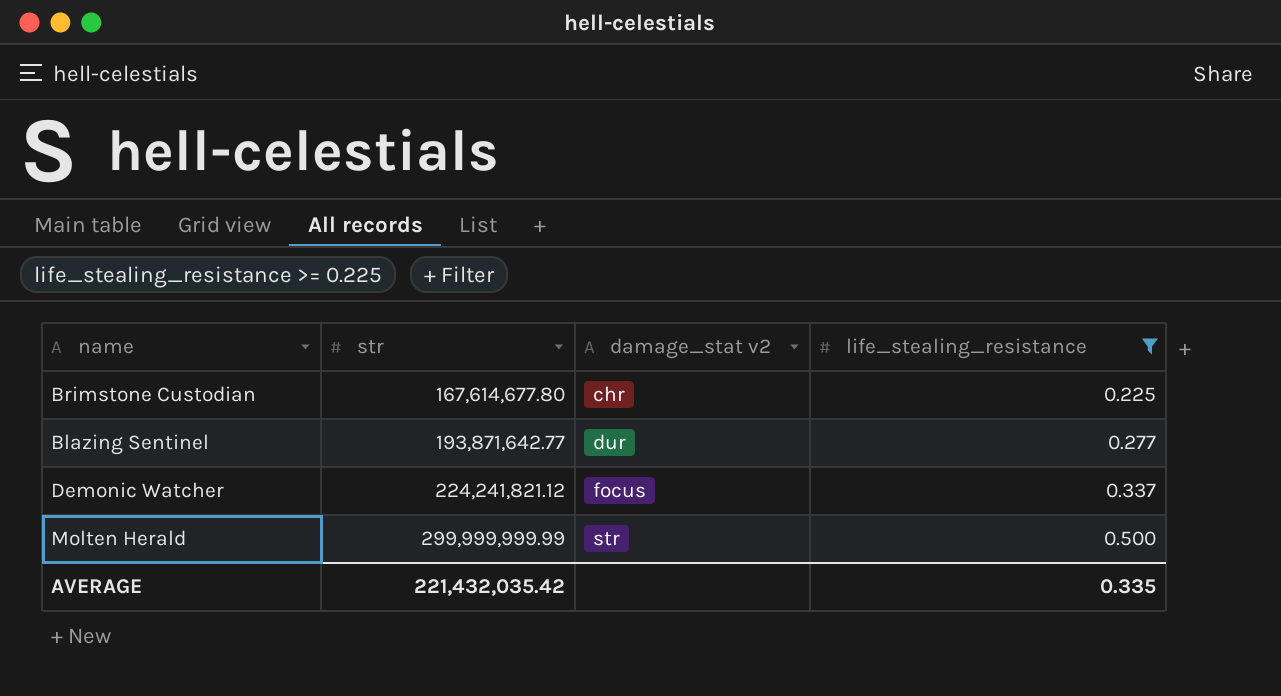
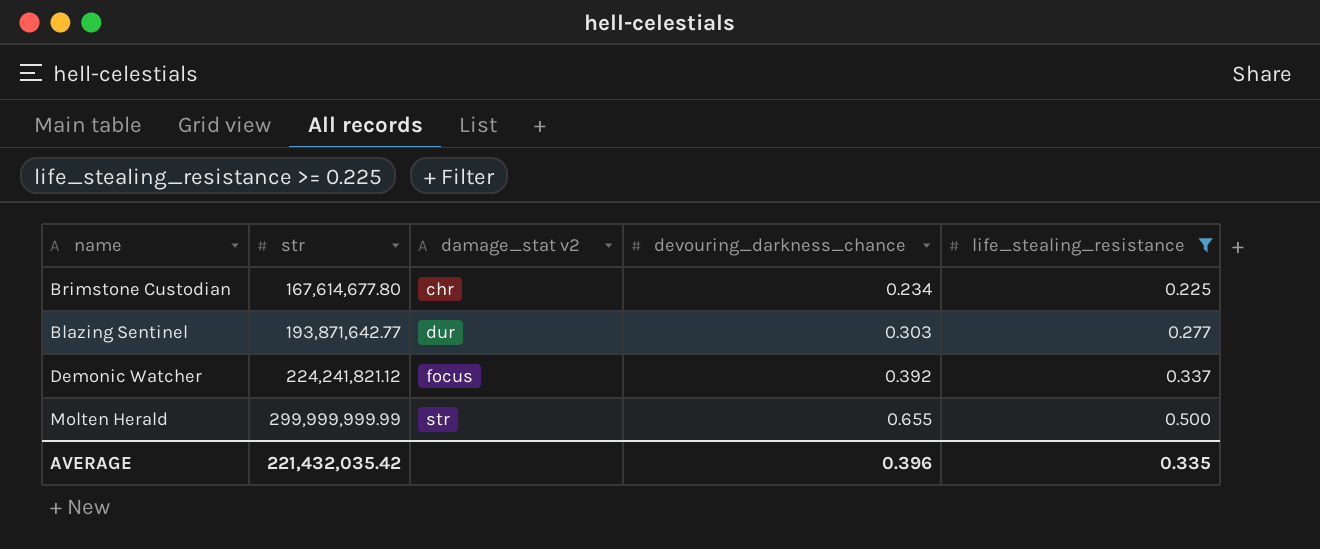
column devouring_darkness_chance | position: none -> 4

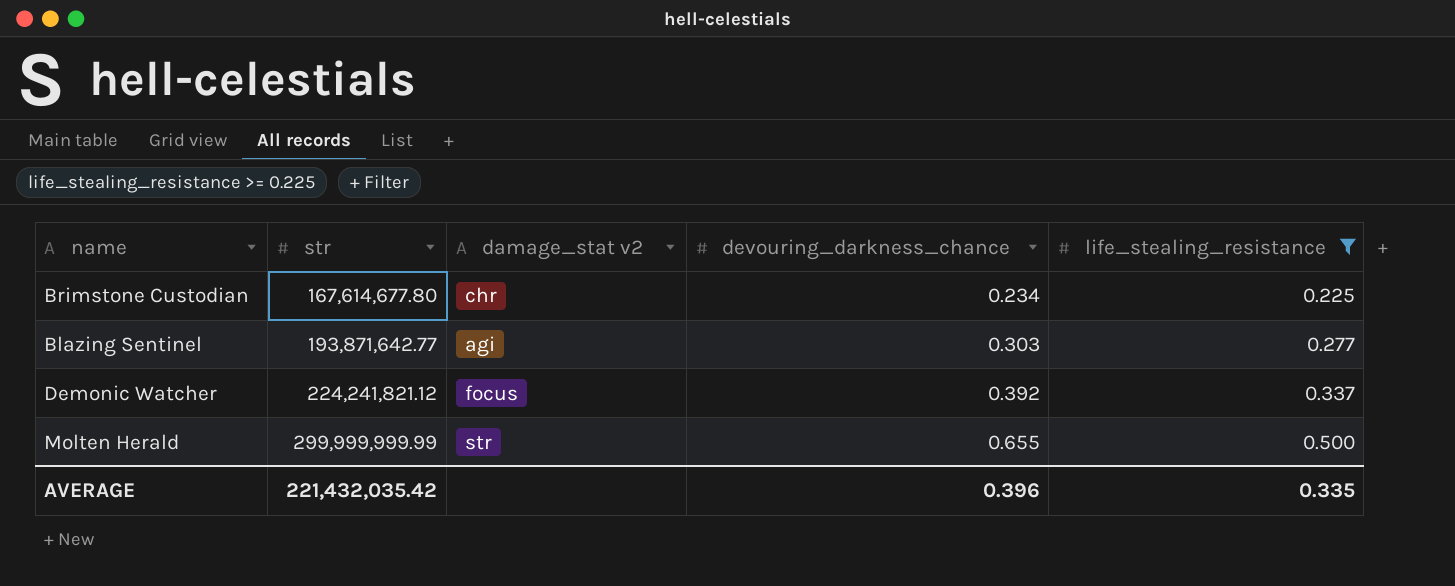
Blazing Sentinel | damage_stat v2: dur -> agi

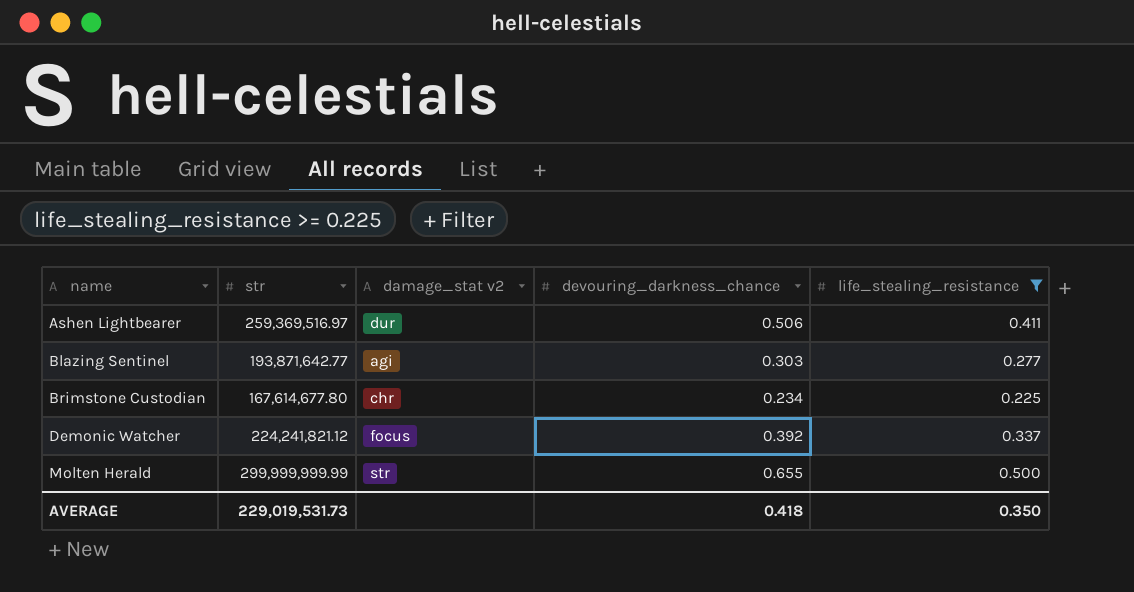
row order: str ascending -> name ascending
row Ashen Lightbearer: none -> 259,369,516.97 | dur | 0.506 | 0.411
AVERAGE | str: 221,432,035.42 -> 229,019,531.73
AVERAGE | devouring_darkness_chance: 0.396 -> 0.418
AVERAGE | life_stealing_resistance: 0.335 -> 0.350

